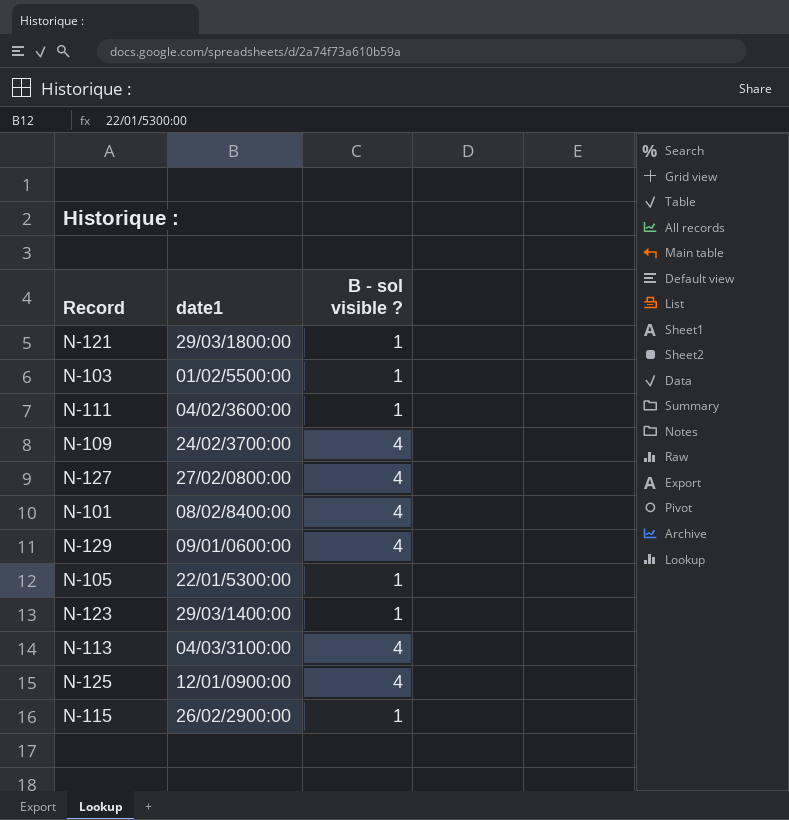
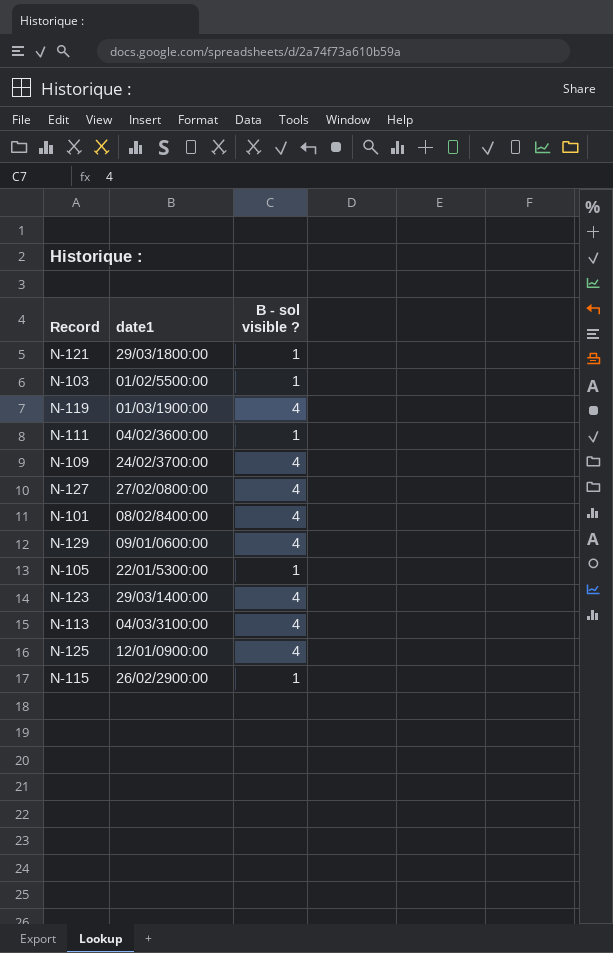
row N-119: none -> 01/03/1900:00 | 4
N-123 | B - sol visible ?: 1 -> 4

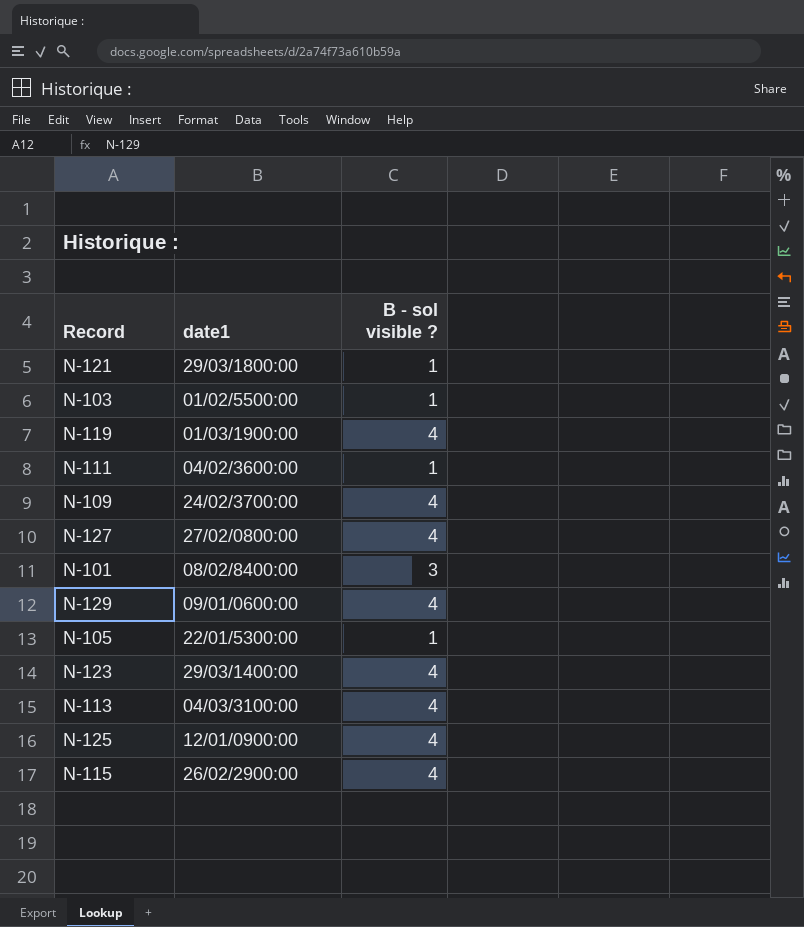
N-101 | B - sol visible ?: 4 -> 3
N-115 | B - sol visible ?: 1 -> 4

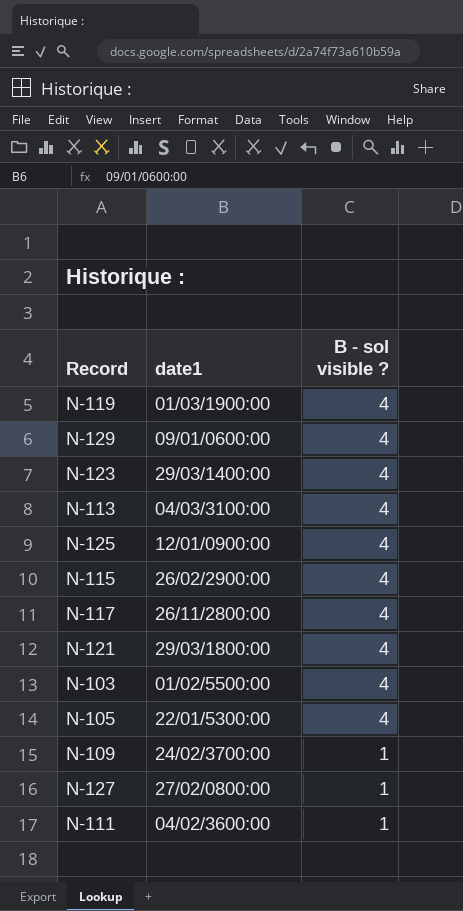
row order: none -> B - sol visible ? descending
row N-101: 08/02/8400:00 | 3 -> none
row N-117: none -> 26/11/2800:00 | 4
N-121 | B - sol visible ?: 1 -> 4
N-103 | B - sol visible ?: 1 -> 4
N-105 | B - sol visible ?: 1 -> 4
N-109 | B - sol visible ?: 4 -> 1
N-127 | B - sol visible ?: 4 -> 1

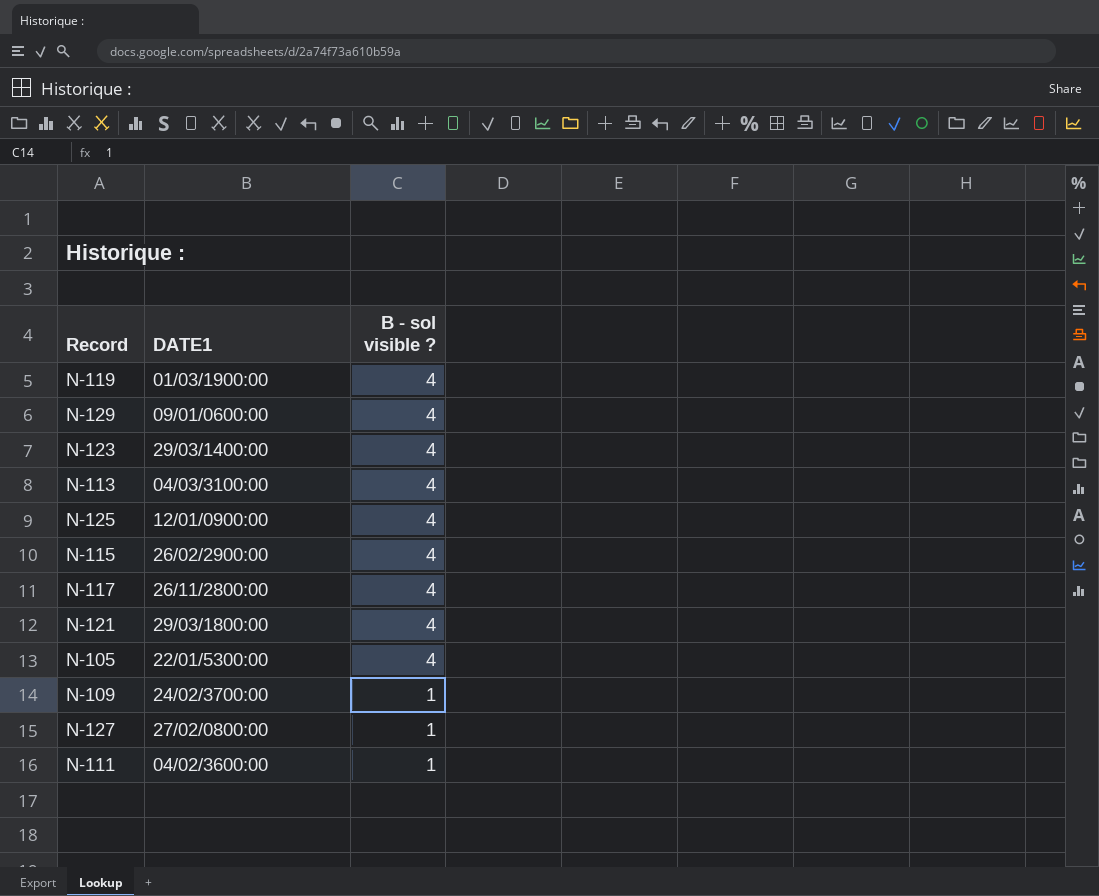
column name: date1 -> DATE1
row N-103: 01/02/5500:00 | 4 -> none

